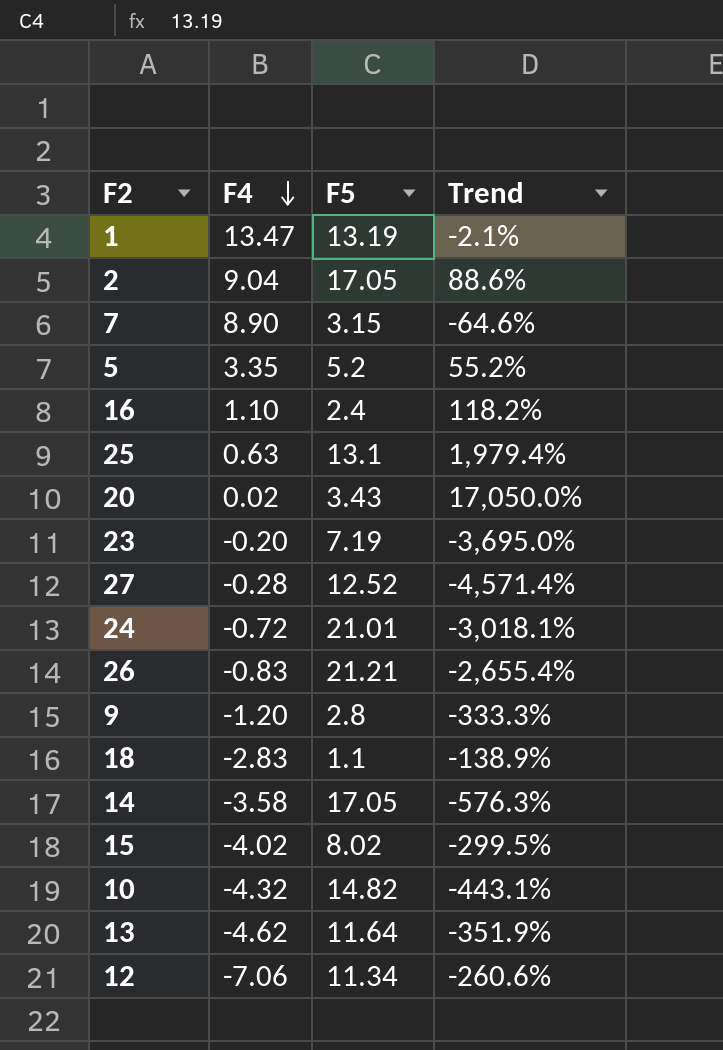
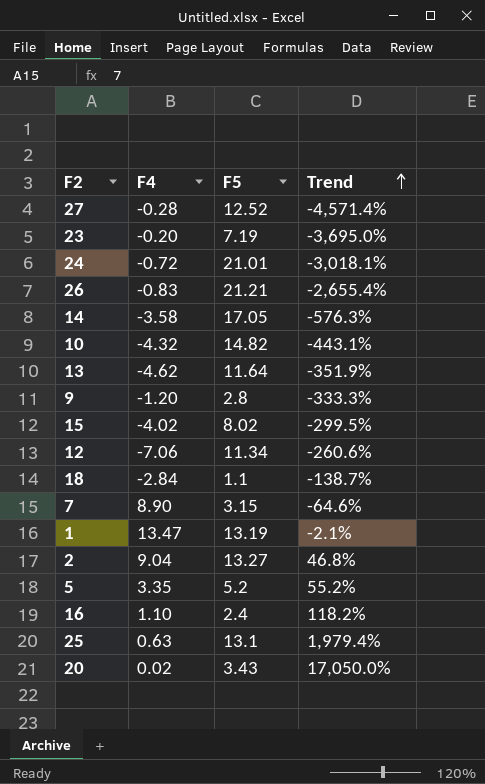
row order: F4 descending -> Trend ascending
18 | F4: -2.83 -> -2.84
18 | Trend: -138.9% -> -138.7%
2 | F5: 17.05 -> 13.27
2 | Trend: 88.6% -> 46.8%

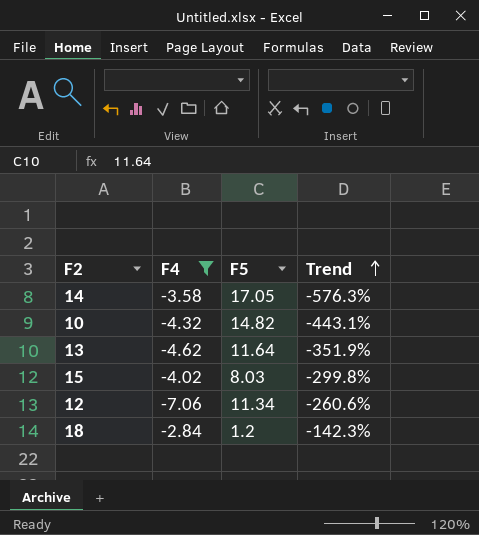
filter: none -> F4 <= -2.84
15 | F5: 8.02 -> 8.03
15 | Trend: -299.5% -> -299.8%
18 | F5: 1.1 -> 1.2
18 | Trend: -138.7% -> -142.3%

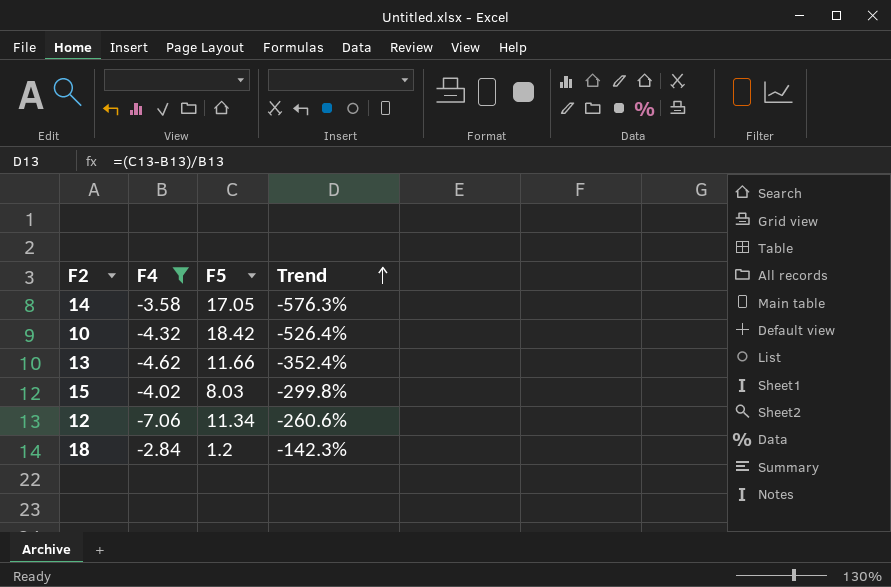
10 | F5: 14.82 -> 18.42
10 | Trend: -443.1% -> -526.4%
13 | F5: 11.64 -> 11.66
13 | Trend: -351.9% -> -352.4%

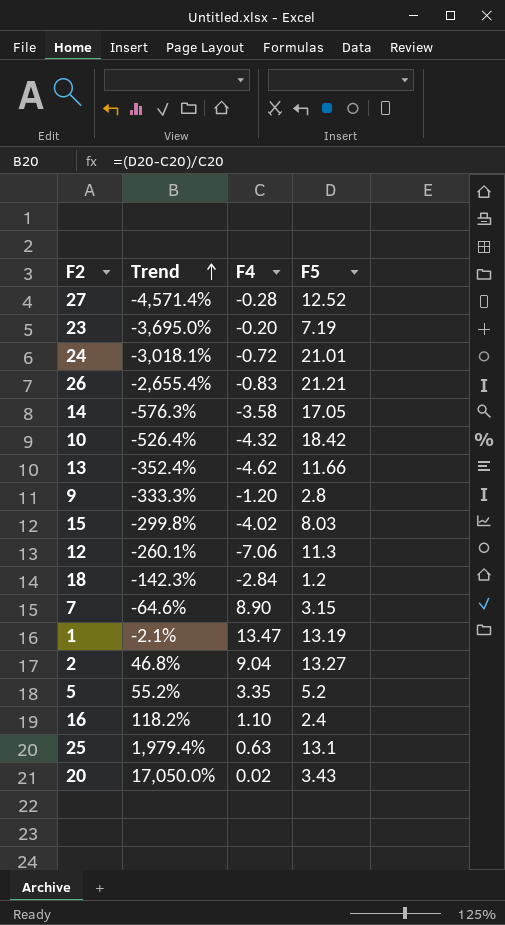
filter: F4 <= -2.84 -> none
column Trend | position: 4 -> 2
12 | Trend: -260.6% -> -260.1%
12 | F5: 11.34 -> 11.3

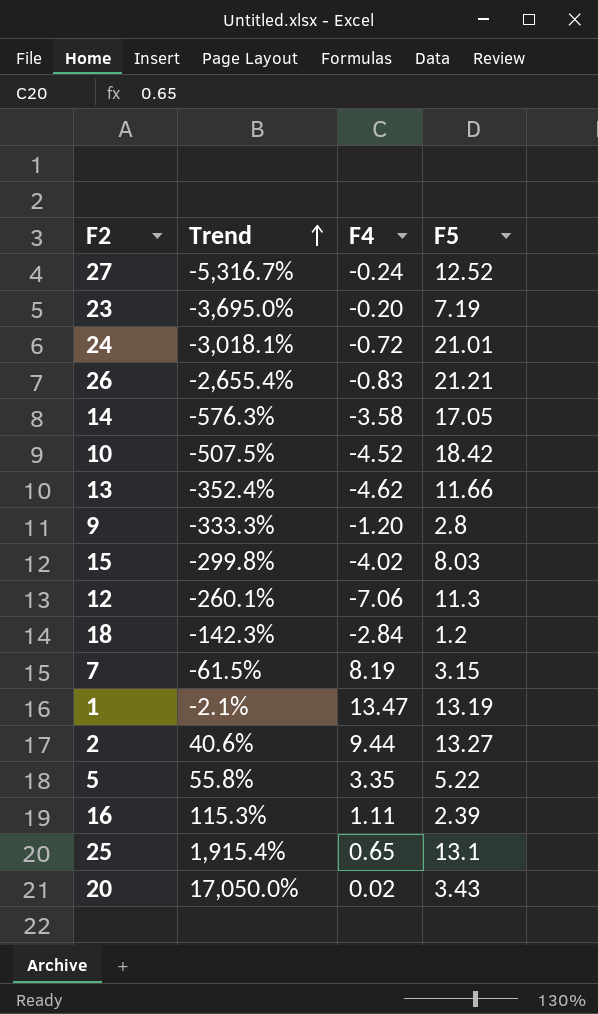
27 | Trend: -4,571.4% -> -5,316.7%
27 | F4: -0.28 -> -0.24
10 | Trend: -526.4% -> -507.5%
10 | F4: -4.32 -> -4.52
7 | Trend: -64.6% -> -61.5%
7 | F4: 8.90 -> 8.19
2 | Trend: 46.8% -> 40.6%
2 | F4: 9.04 -> 9.44
5 | Trend: 55.2% -> 55.8%
5 | F5: 5.2 -> 5.22
16 | Trend: 118.2% -> 115.3%
16 | F4: 1.10 -> 1.11
16 | F5: 2.4 -> 2.39
25 | Trend: 1,979.4% -> 1,915.4%
25 | F4: 0.63 -> 0.65

